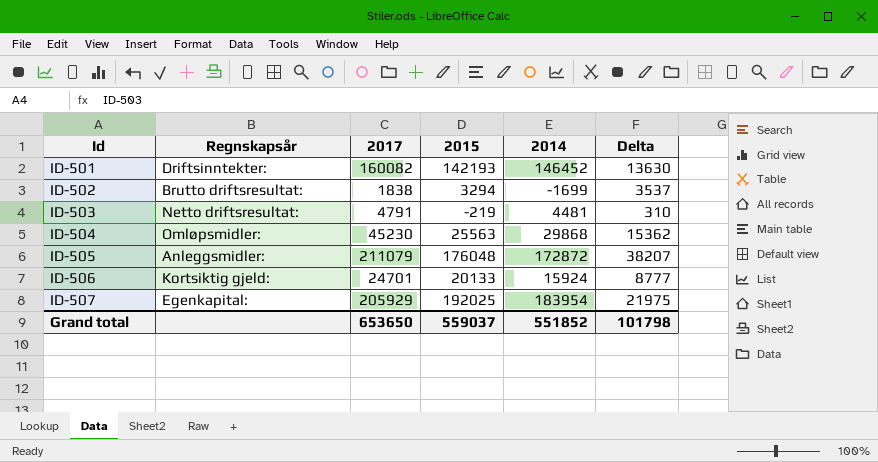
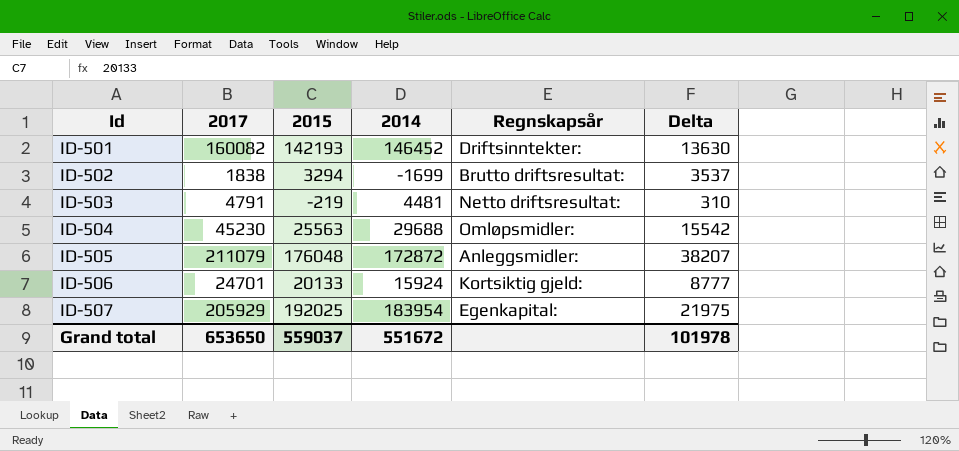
column Regnskapsår | position: 2 -> 5
ID-504 | 2014: 29868 -> 29688
ID-504 | Delta: 15362 -> 15542
Grand total | 2014: 551852 -> 551672
Grand total | Delta: 101798 -> 101978

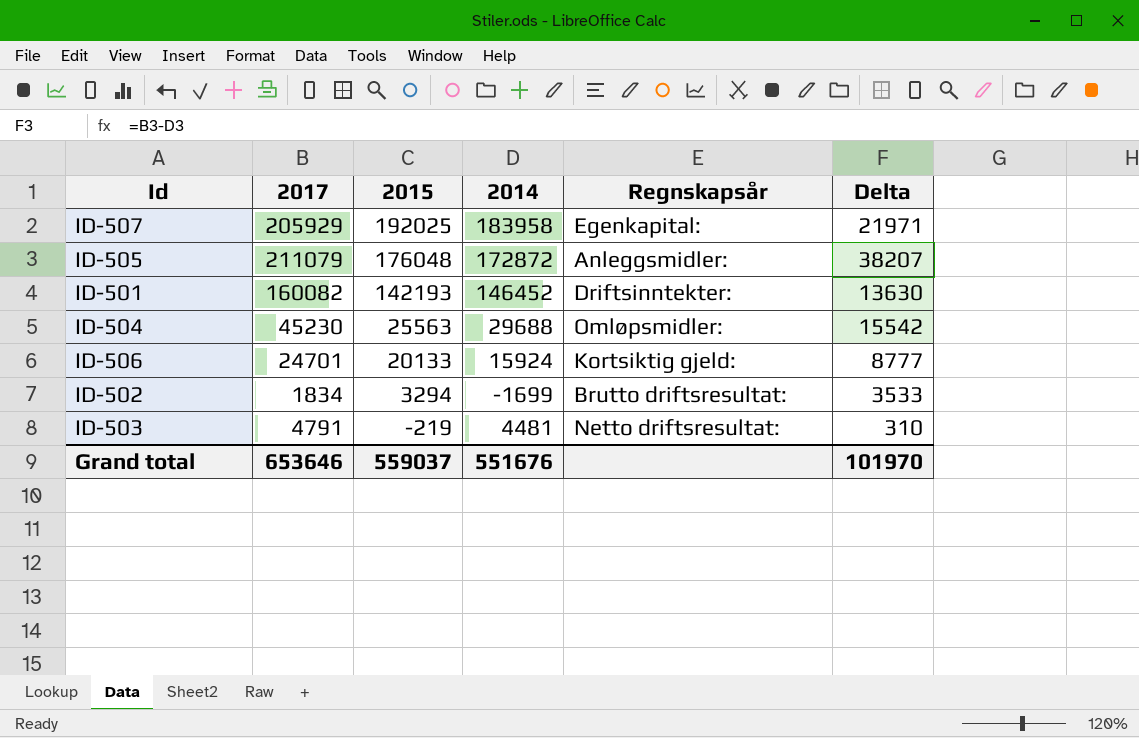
row order: Id ascending -> 2015 descending
ID-507 | 2014: 183954 -> 183958
ID-507 | Delta: 21975 -> 21971
ID-502 | 2017: 1838 -> 1834
ID-502 | Delta: 3537 -> 3533
Grand total | 2017: 653650 -> 653646
Grand total | 2014: 551672 -> 551676
Grand total | Delta: 101978 -> 101970

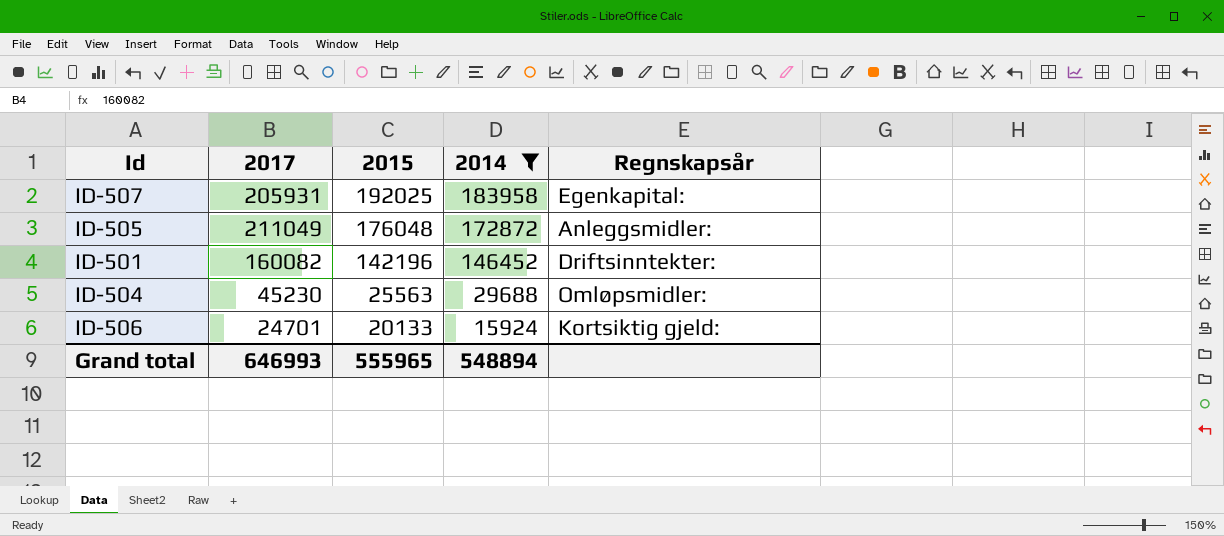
filter: none -> 2014 >= 15924
column Delta | formula: [2017] - [2014] -> none
ID-507 | 2017: 205929 -> 205931
ID-505 | 2017: 211079 -> 211049
ID-501 | 2015: 142193 -> 142196
Grand total | 2017: 653646 -> 646993
Grand total | 2015: 559037 -> 555965
Grand total | 2014: 551676 -> 548894

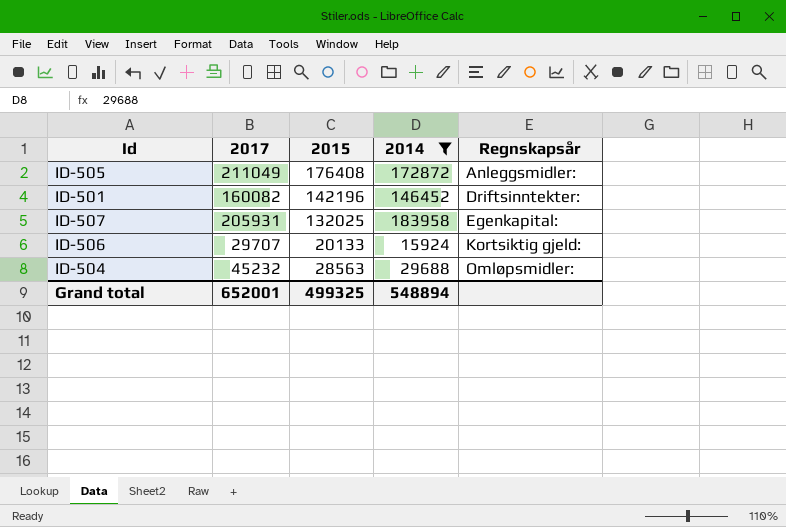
row order: 2015 descending -> Regnskapsår ascending
ID-505 | 2015: 176048 -> 176408
ID-507 | 2015: 192025 -> 132025
ID-506 | 2017: 24701 -> 29707
ID-504 | 2017: 45230 -> 45232
ID-504 | 2015: 25563 -> 28563
Grand total | 2017: 646993 -> 652001
Grand total | 2015: 555965 -> 499325

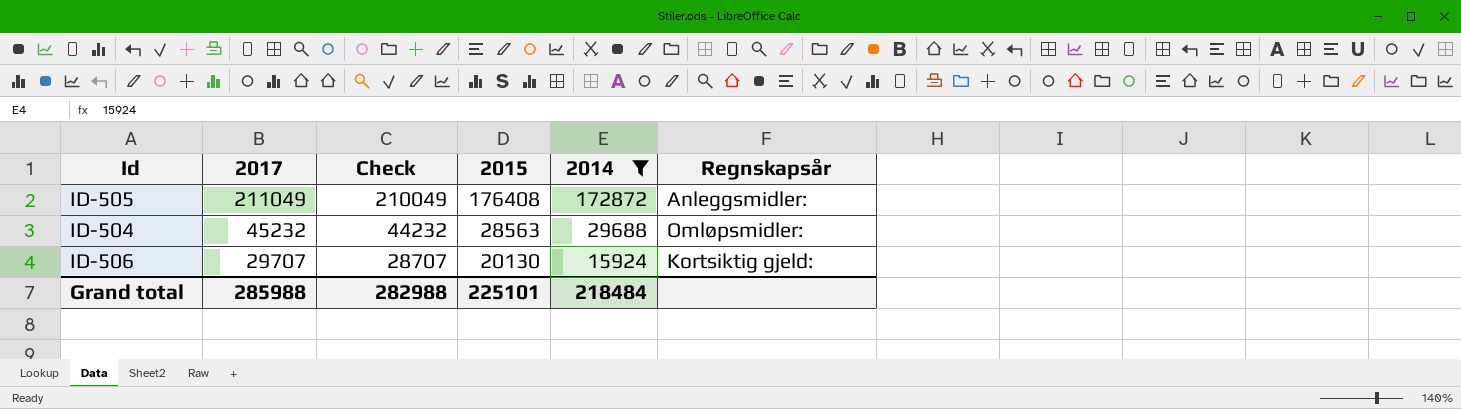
row order: Regnskapsår ascending -> 2017 descending
column Check | formula: none -> [2017] - 1000
row ID-501: 160082 | 142196 | 146452 | Driftsinntekter: -> none
row ID-507: 205931 | 132025 | 183958 | Egenkapital: -> none
ID-506 | 2015: 20133 -> 20130
Grand total | 2017: 652001 -> 285988
Grand total | 2015: 499325 -> 225101
Grand total | 2014: 548894 -> 218484

